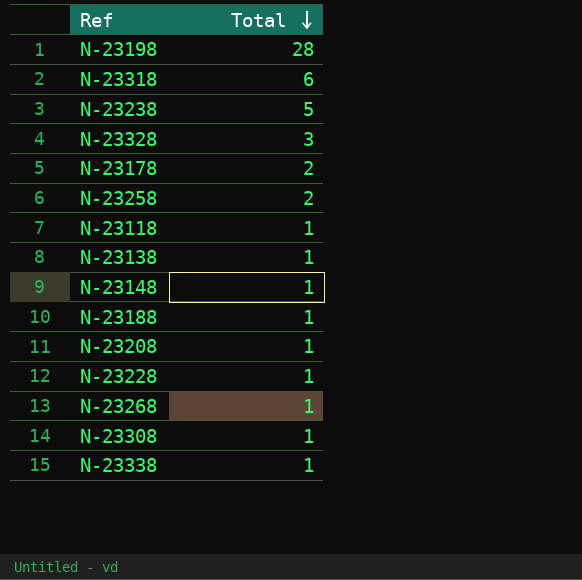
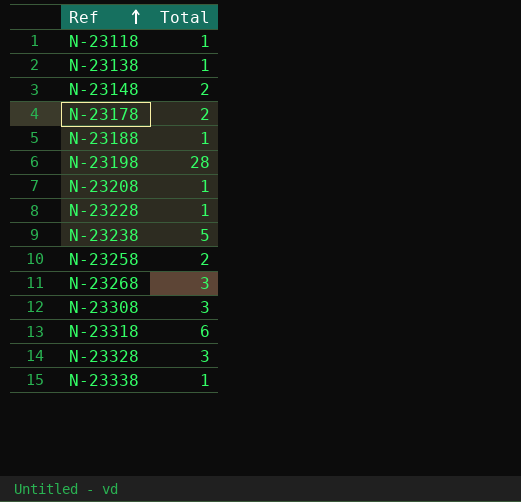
row order: Total descending -> Ref ascending
N-23148 | Total: 1 -> 2
N-23268 | Total: 1 -> 3
N-23308 | Total: 1 -> 3

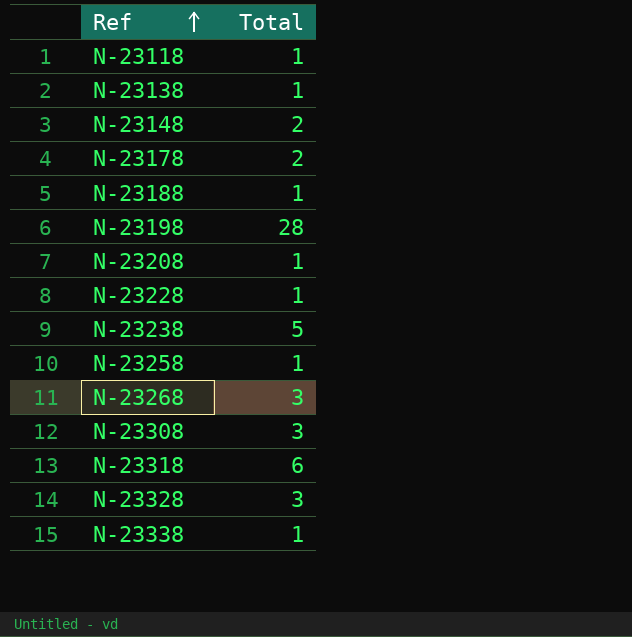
N-23258 | Total: 2 -> 1

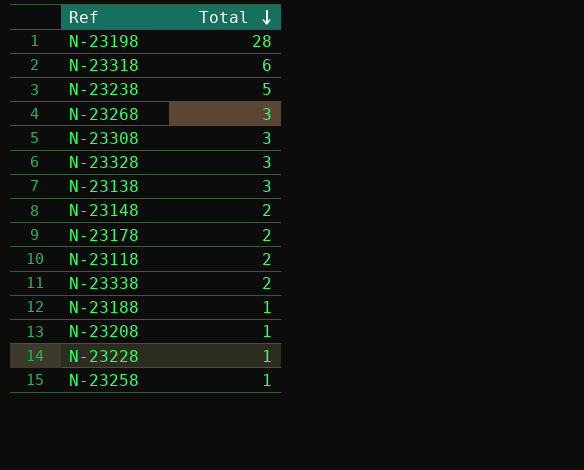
row order: Ref ascending -> Total descending
N-23138 | Total: 1 -> 3
N-23118 | Total: 1 -> 2
N-23338 | Total: 1 -> 2

